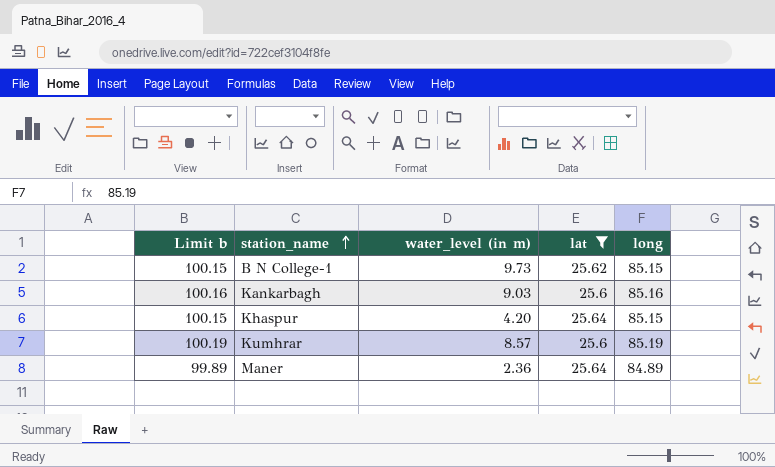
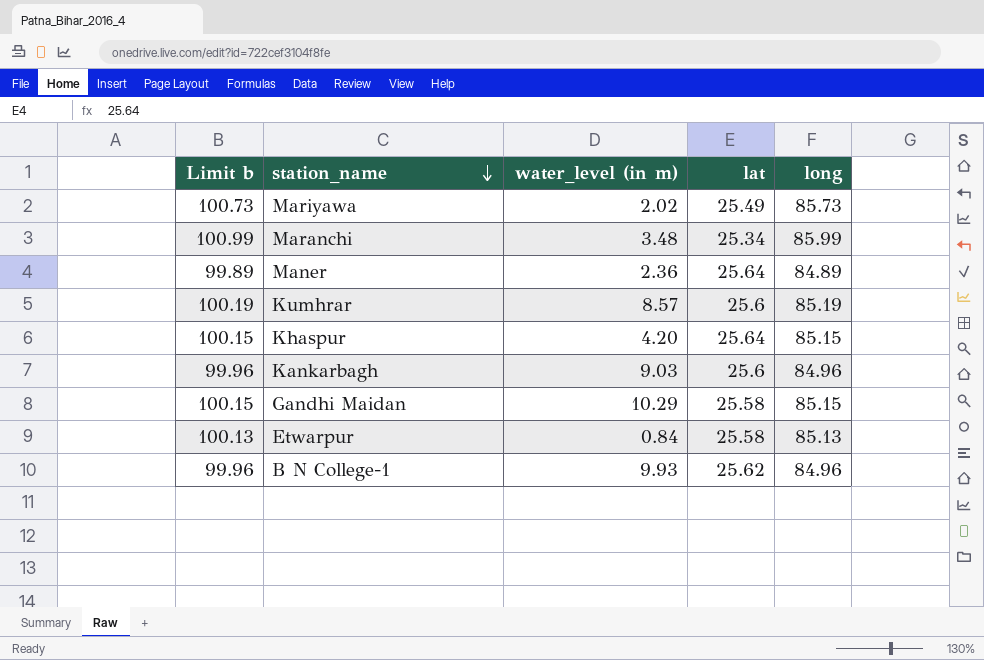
filter: lat >= 25.6 -> none
row order: station_name ascending -> station_name descending
Kankarbagh | Limit b: 100.16 -> 99.96
Kankarbagh | long: 85.16 -> 84.96
B N College-1 | Limit b: 100.15 -> 99.96
B N College-1 | water_level (in m): 9.73 -> 9.93
B N College-1 | long: 85.15 -> 84.96

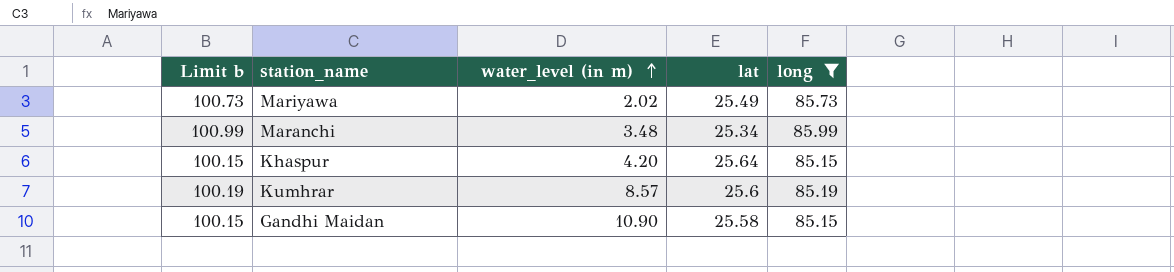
filter: none -> long >= 85.15
row order: station_name descending -> water_level (in m) ascending
Gandhi Maidan | water_level (in m): 10.29 -> 10.90

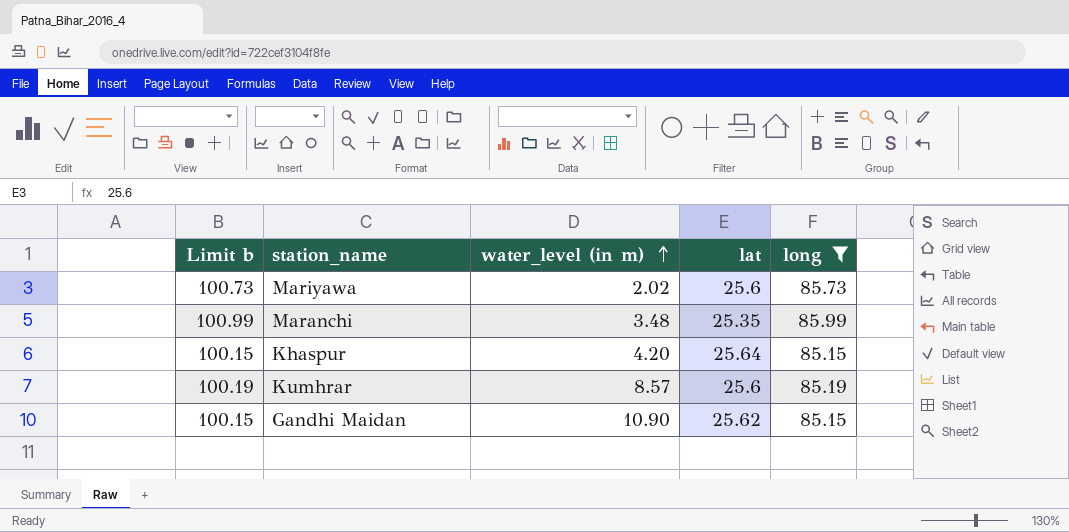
Mariyawa | lat: 25.49 -> 25.6
Maranchi | lat: 25.34 -> 25.35
Gandhi Maidan | lat: 25.58 -> 25.62

